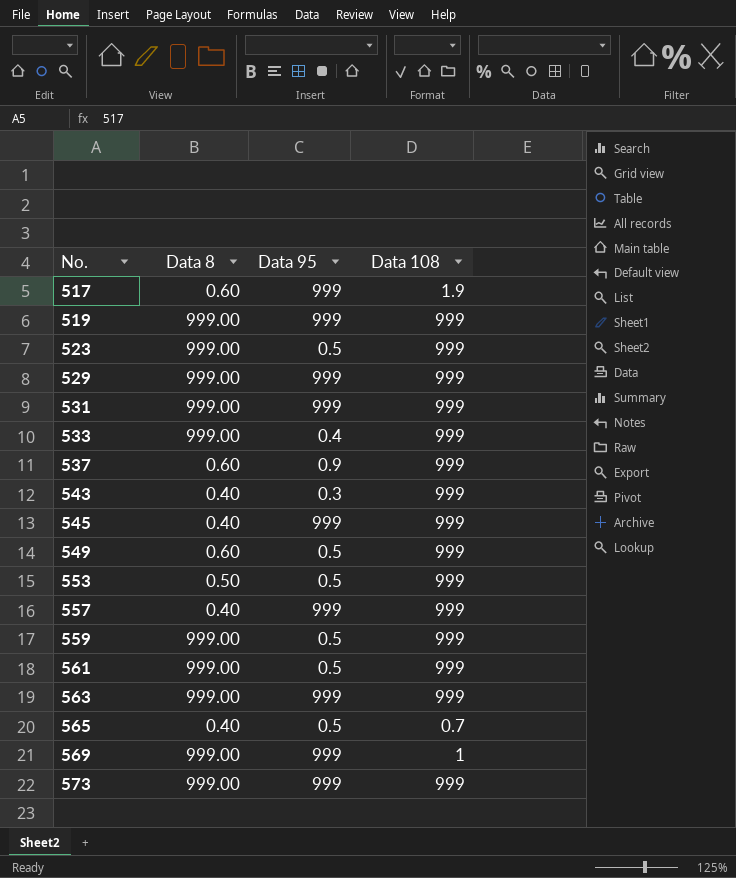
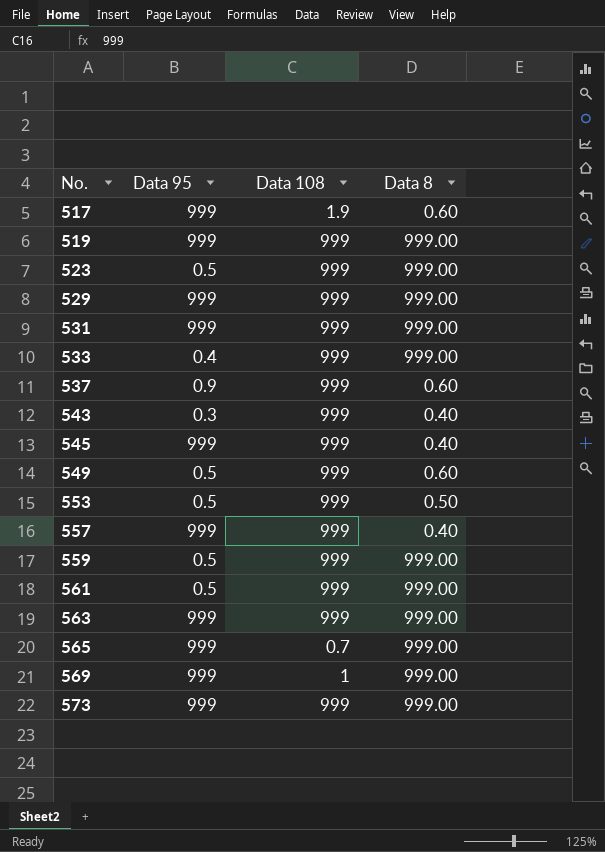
column Data 8 | position: 2 -> 4
565 | Data 95: 0.5 -> 999
565 | Data 8: 0.40 -> 999.00

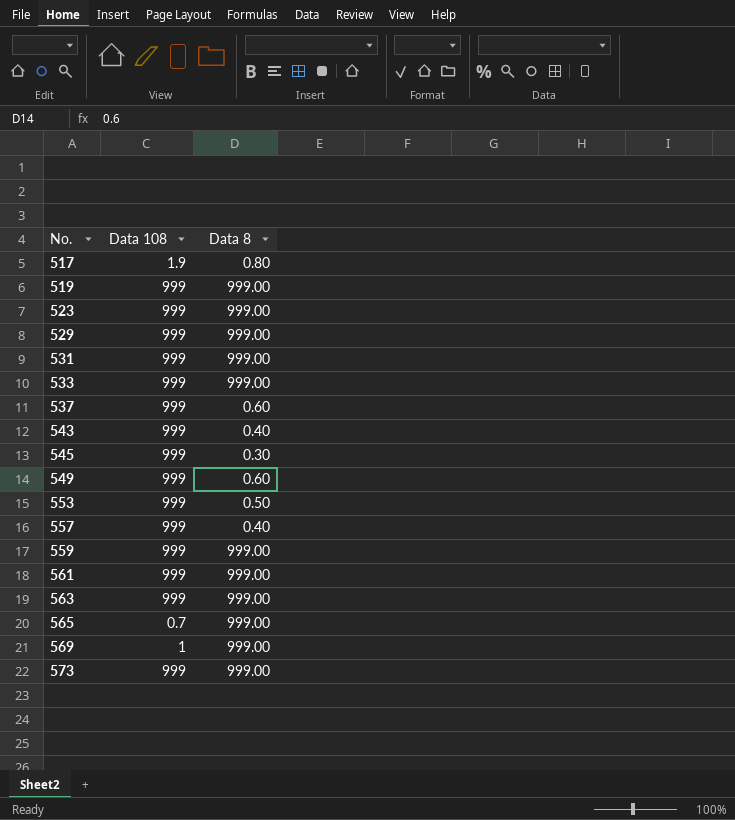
column Data 95 | position: 2 -> none
517 | Data 8: 0.60 -> 0.80
545 | Data 8: 0.40 -> 0.30

